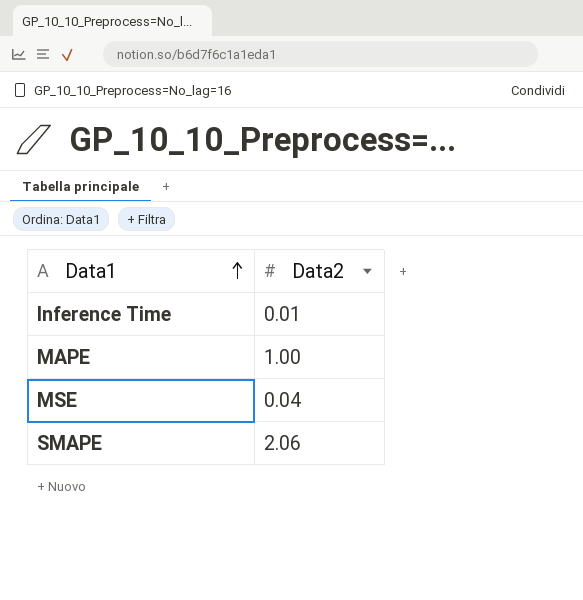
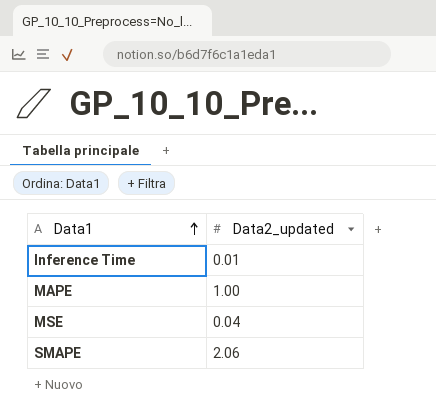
column name: Data2 -> Data2_updated

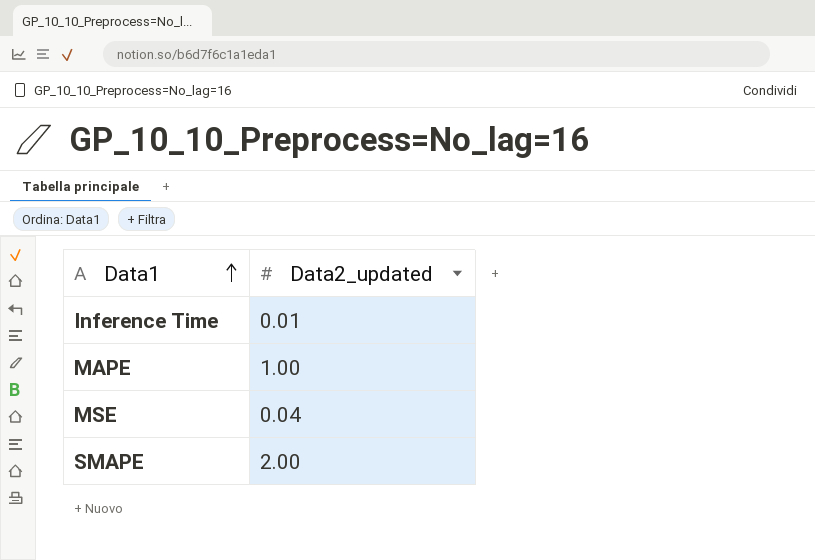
SMAPE | Data2_updated: 2.06 -> 2.00

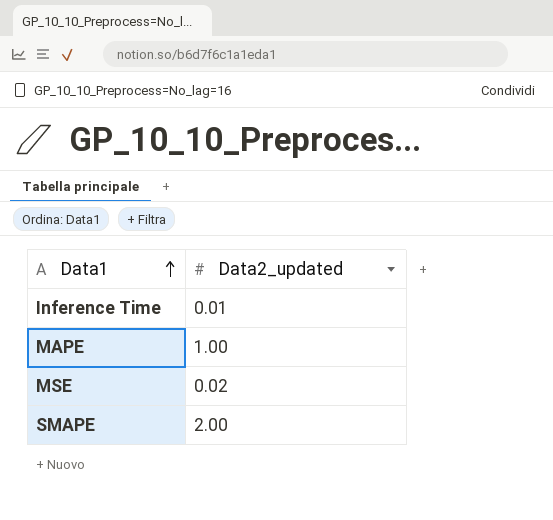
MSE | Data2_updated: 0.04 -> 0.02

